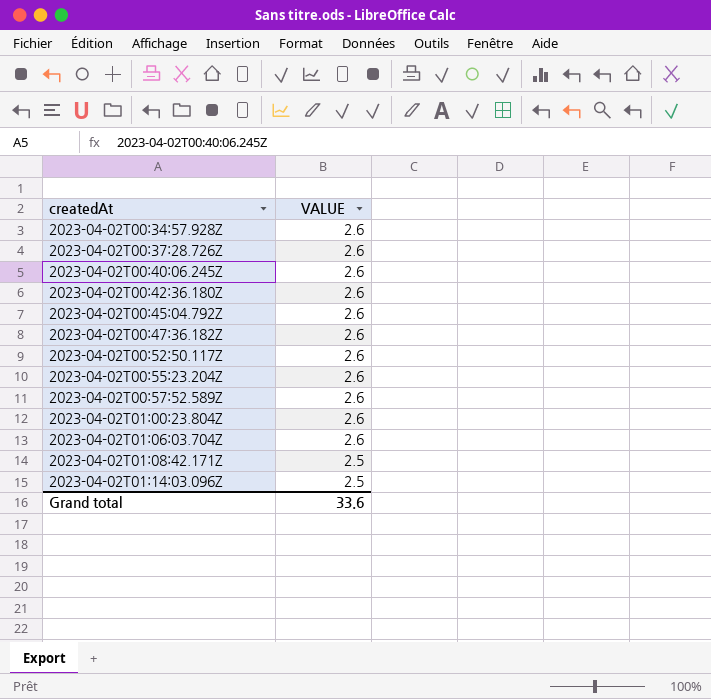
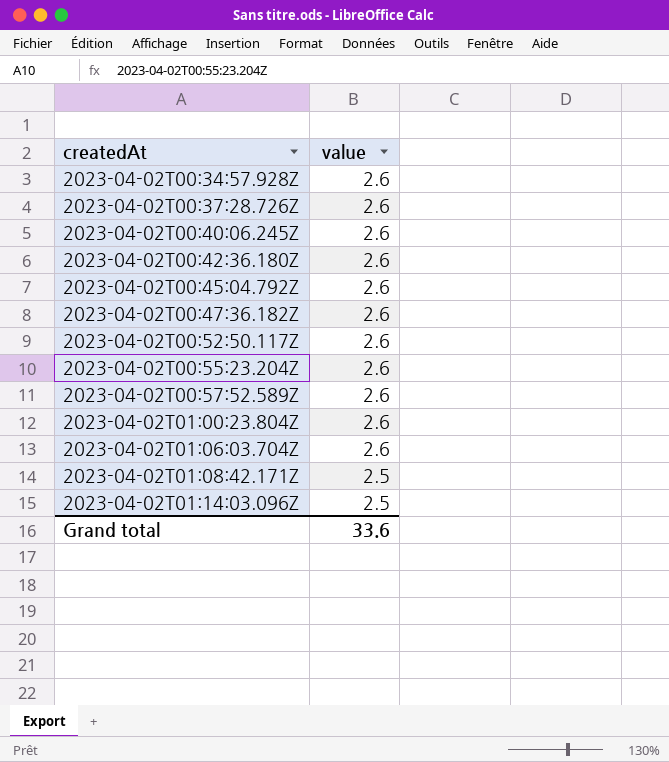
column name: VALUE -> value

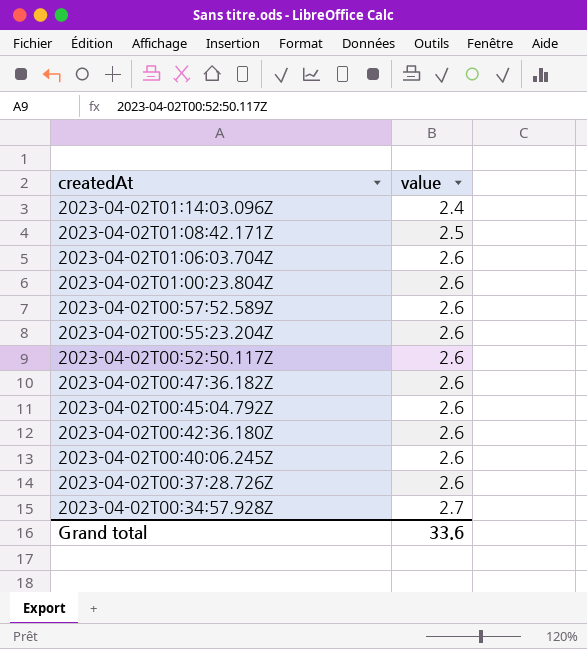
row order: createdAt ascending -> createdAt descending
2023-04-02T01:14:03.096Z | value: 2.5 -> 2.4
2023-04-02T00:34:57.928Z | value: 2.6 -> 2.7

